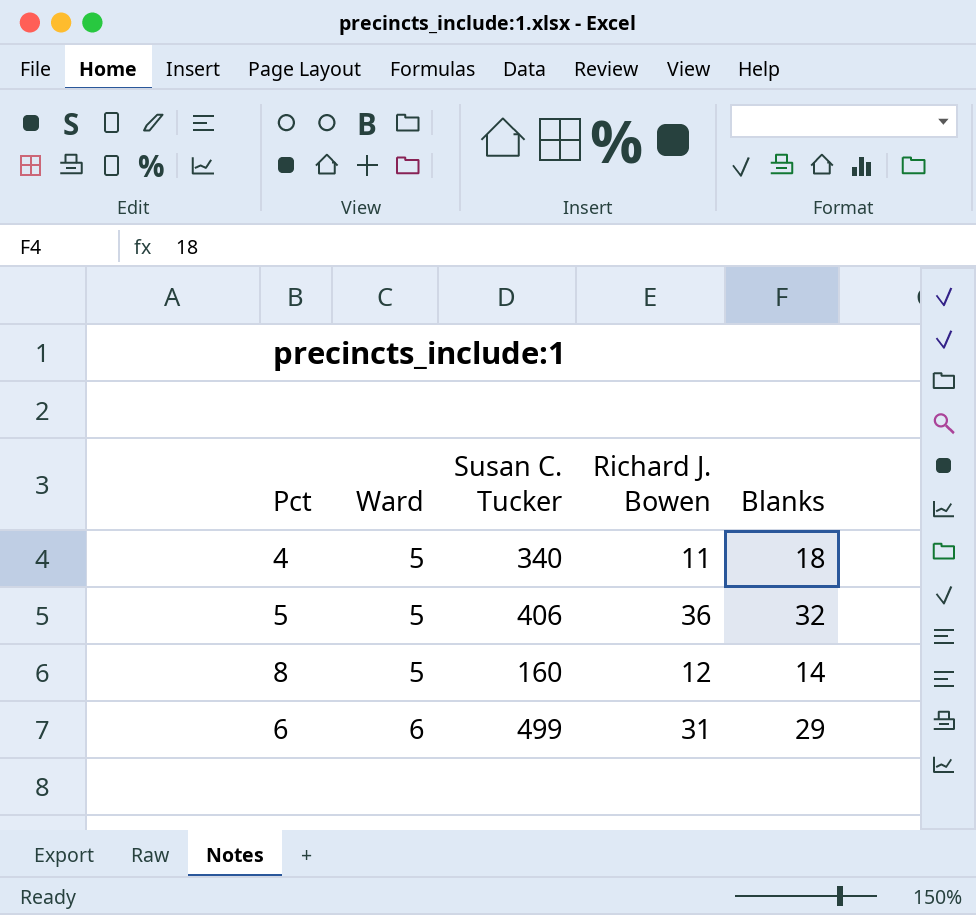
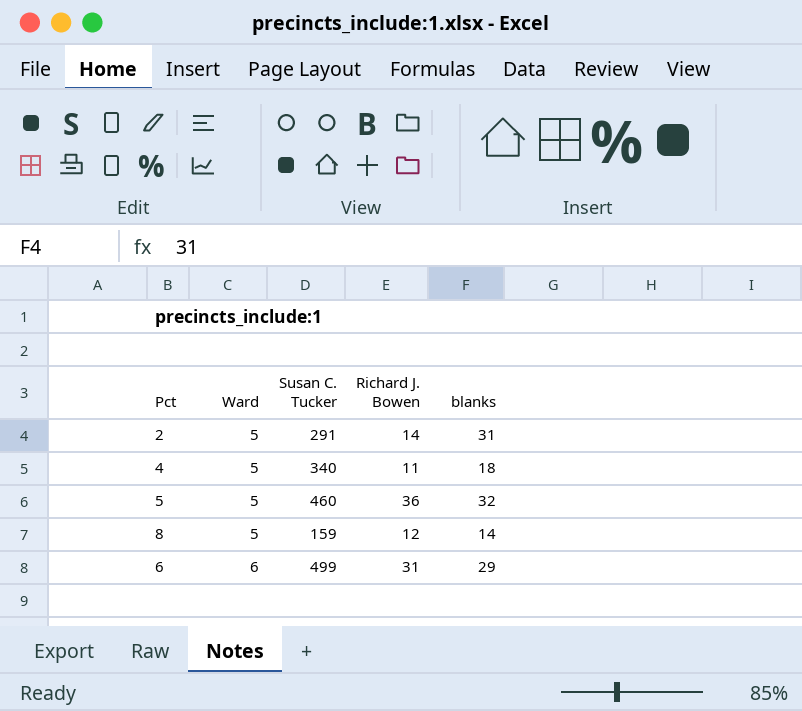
column name: Blanks -> blanks
row 2: none -> 5 | 291 | 14 | 31
5 | Susan C. Tucker: 406 -> 460
8 | Susan C. Tucker: 160 -> 159

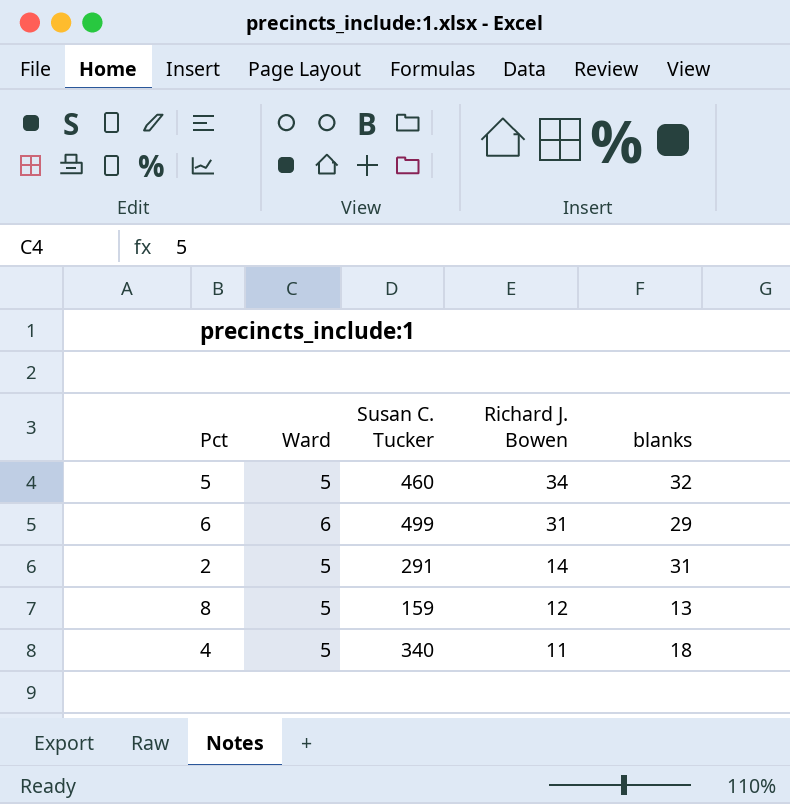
row order: Ward ascending -> Richard J. Bowen descending
5 | Richard J. Bowen: 36 -> 34
8 | blanks: 14 -> 13

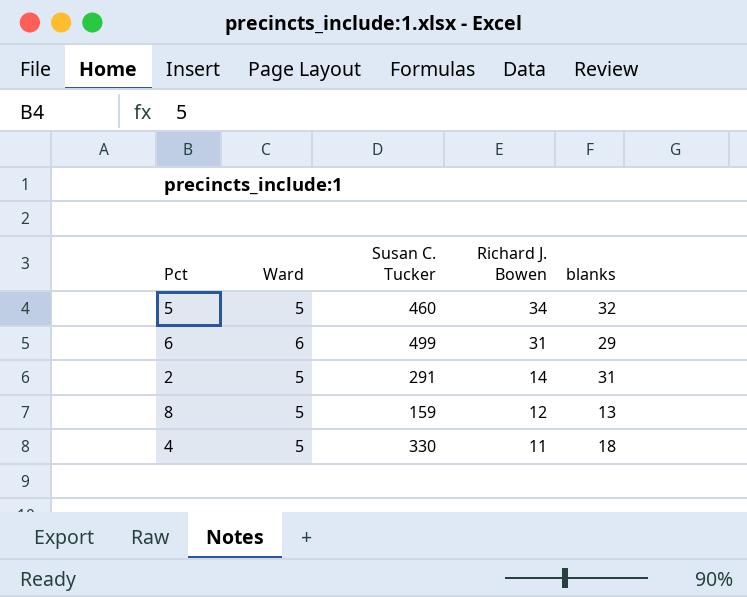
4 | Susan C. Tucker: 340 -> 330

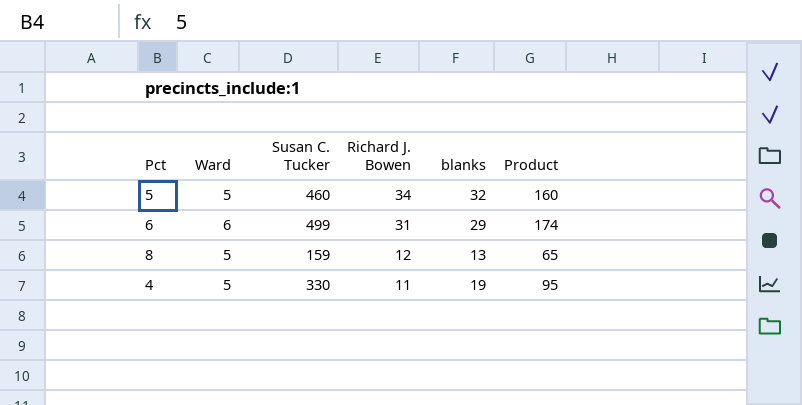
column Product | formula: none -> [Ward] * [blanks]
row 2: 5 | 291 | 14 | 31 -> none
4 | blanks: 18 -> 19

